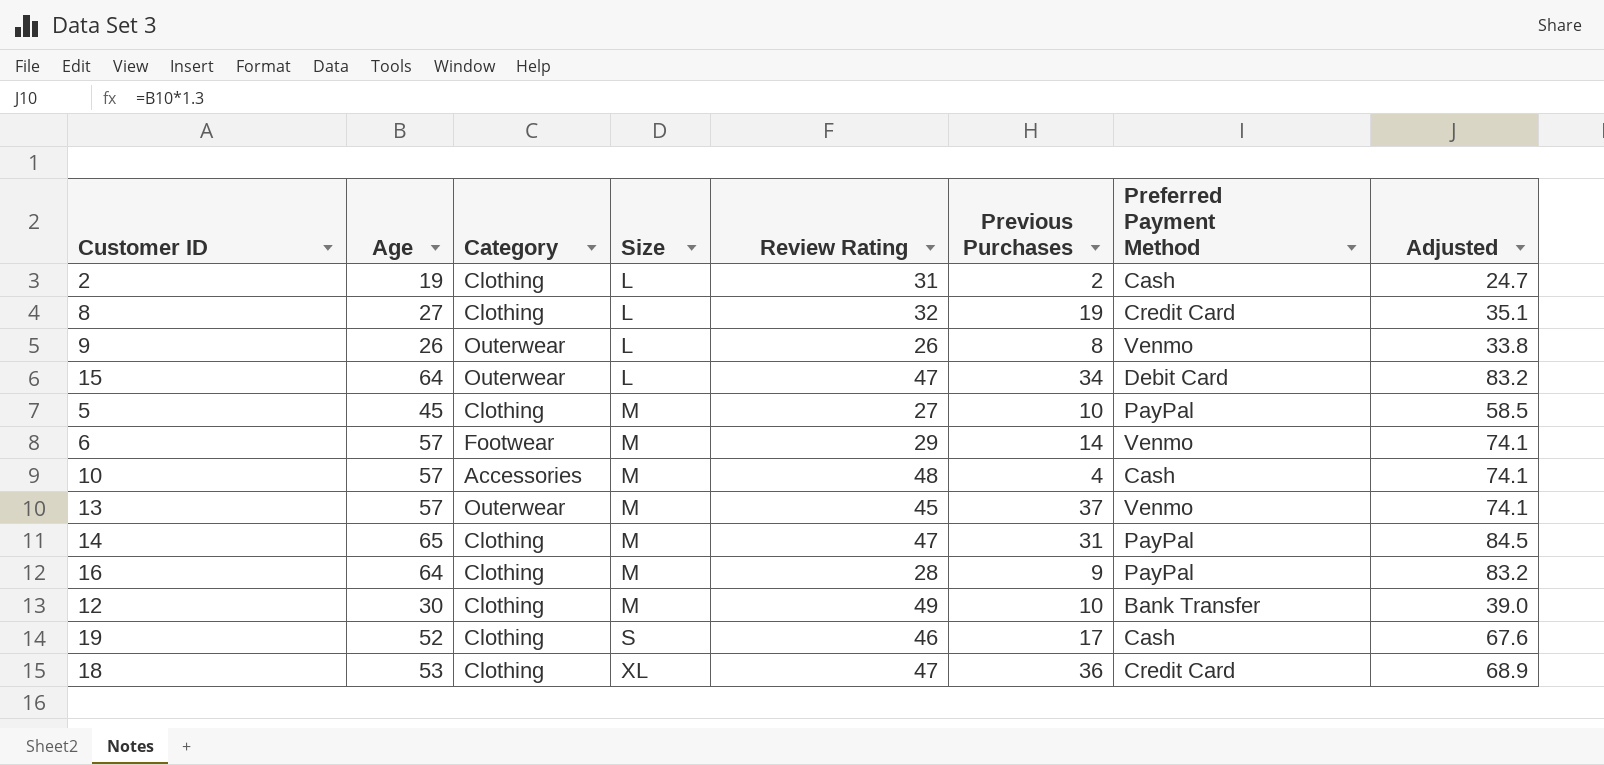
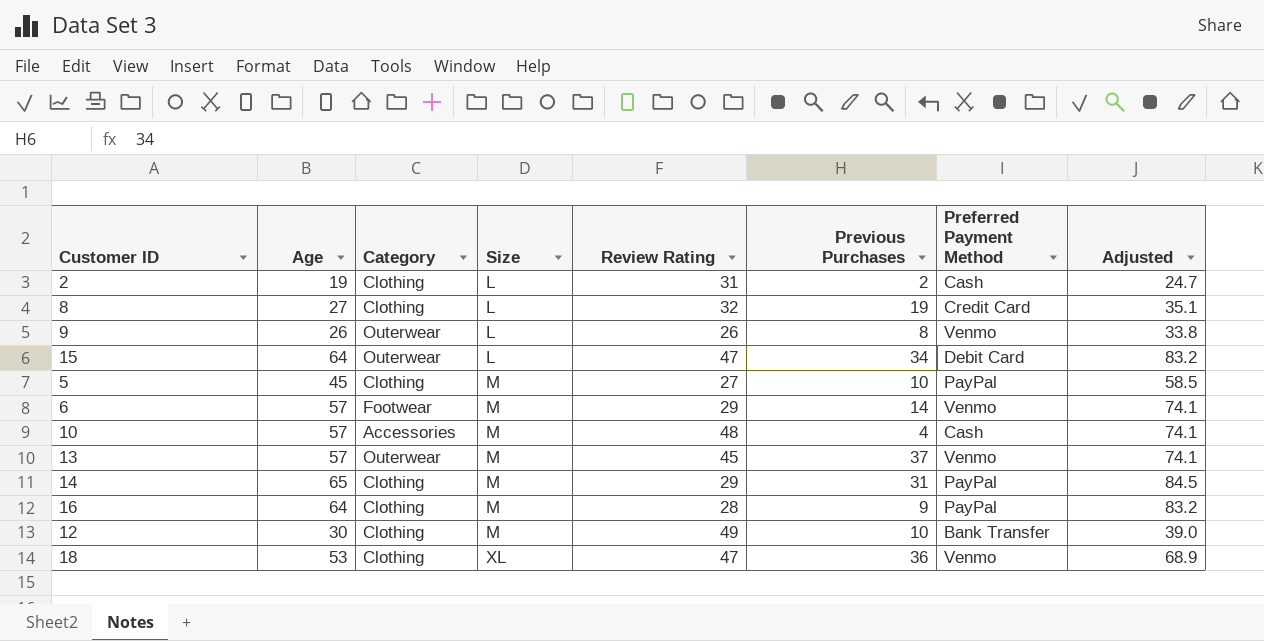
row 19: 52 | Clothing | S | 46 | 17 | Cash | 67.6 -> none
14 | Review Rating: 47 -> 29
18 | Preferred Payment Method: Credit Card -> Venmo

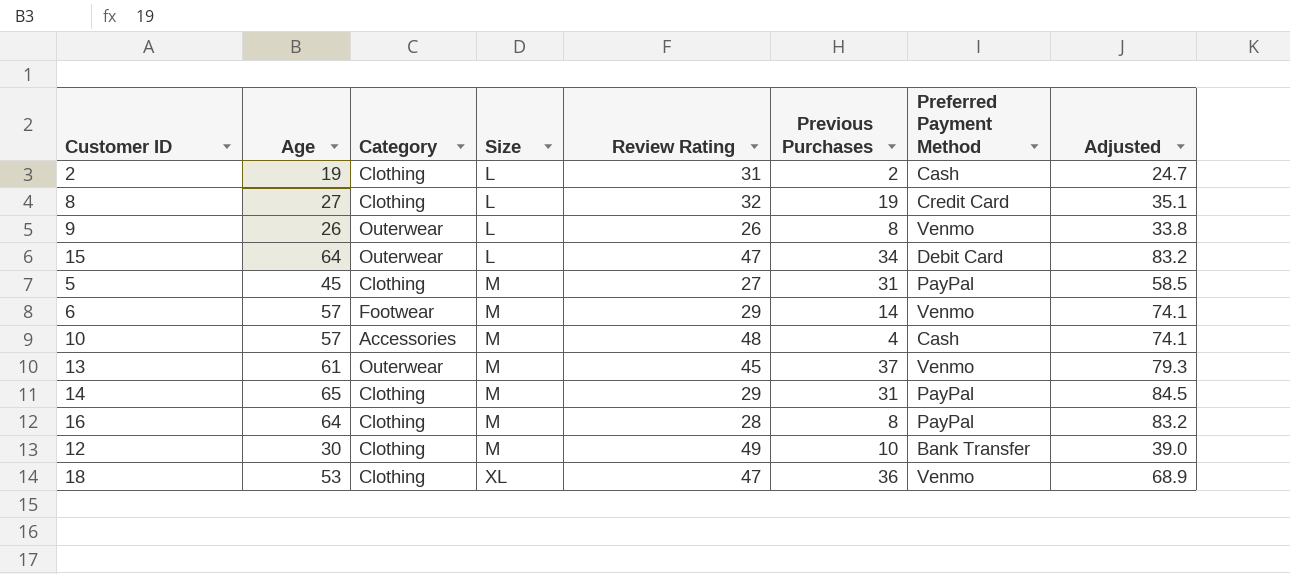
5 | Previous Purchases: 10 -> 31
13 | Age: 57 -> 61
13 | Adjusted: 74.1 -> 79.3
16 | Previous Purchases: 9 -> 8

